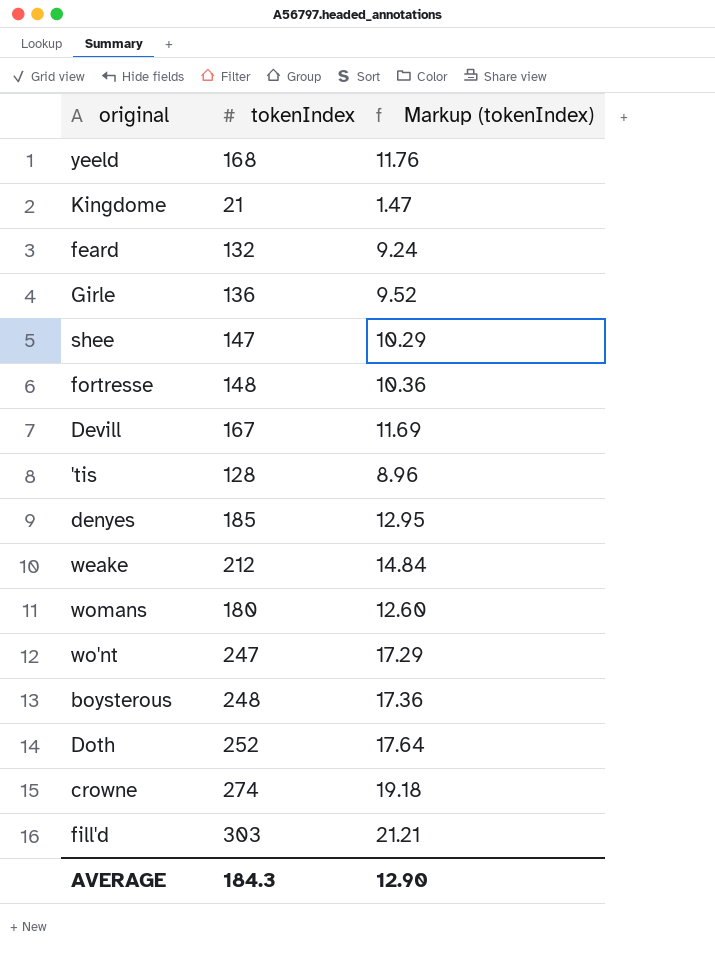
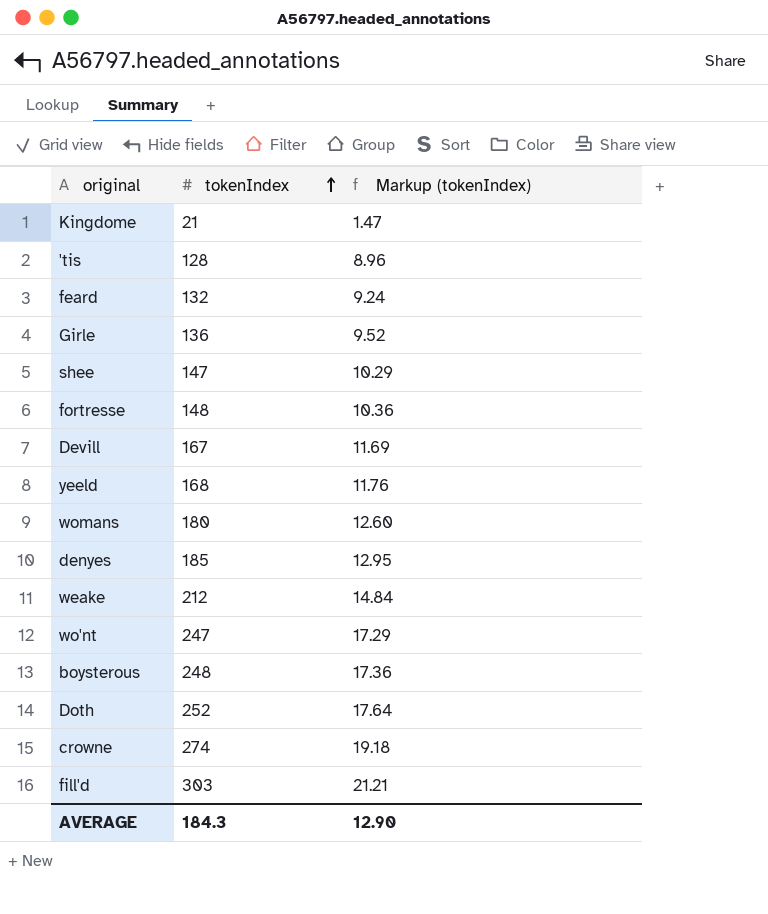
row order: none -> tokenIndex ascending

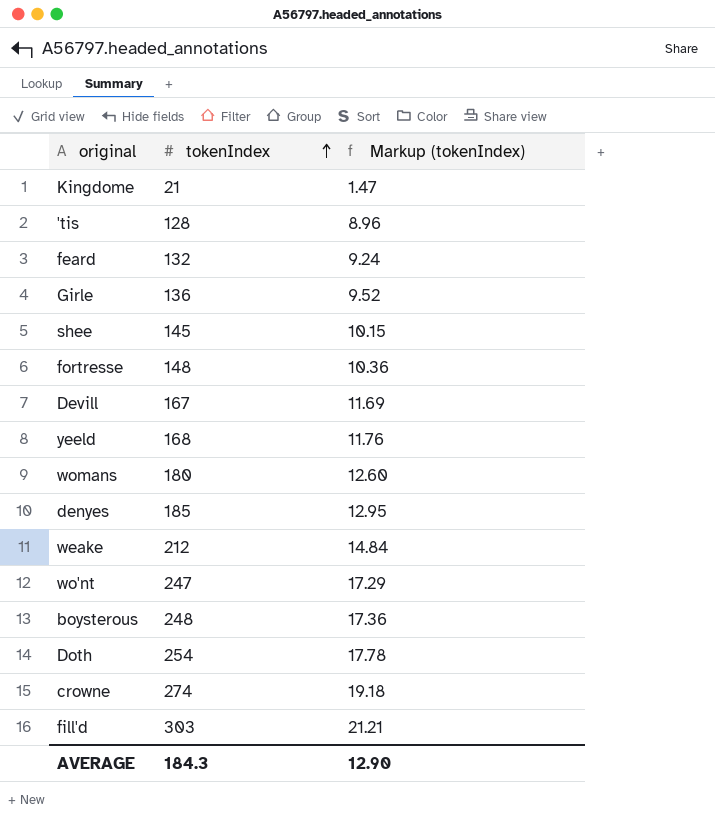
shee | tokenIndex: 147 -> 145
shee | Markup (tokenIndex): 10.29 -> 10.15
Doth | tokenIndex: 252 -> 254
Doth | Markup (tokenIndex): 17.64 -> 17.78

